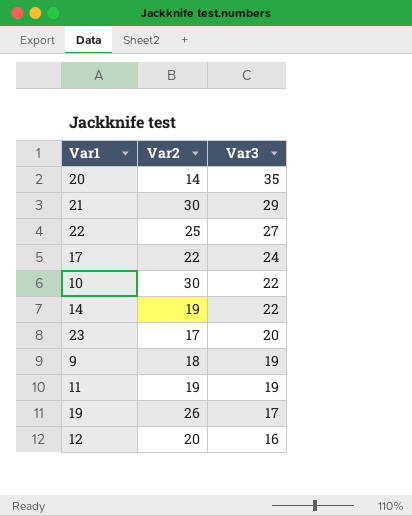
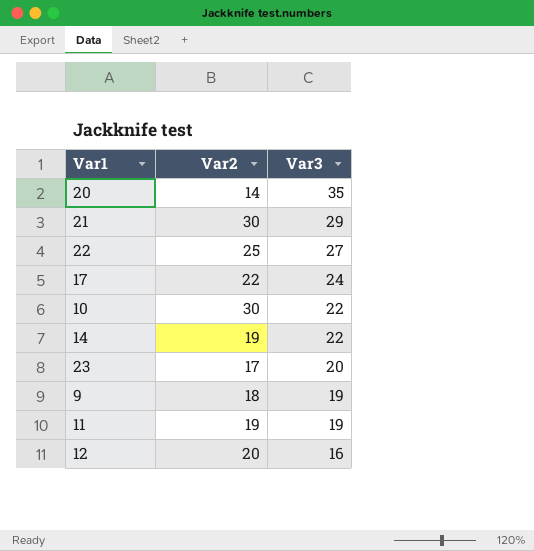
row 19: 26 | 17 -> none

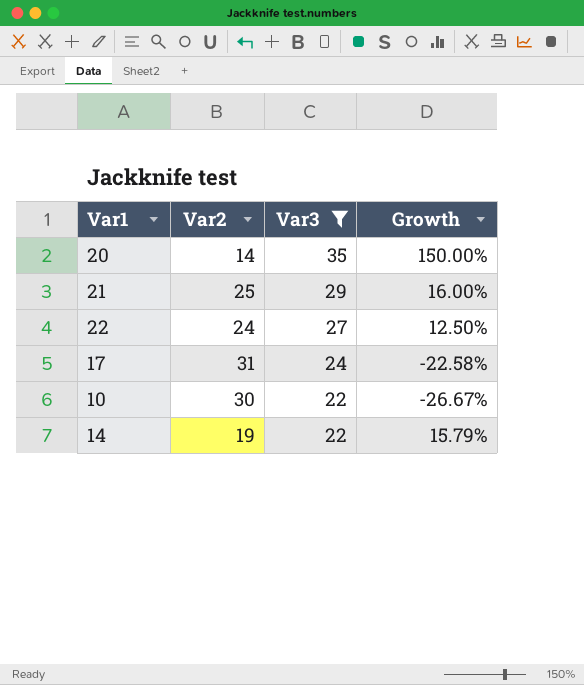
filter: none -> Var3 >= 22
column Growth | formula: none -> ([Var3] - [Var2]) / [Var2]
21 | Var2: 30 -> 25
22 | Var2: 25 -> 24
17 | Var2: 22 -> 31

